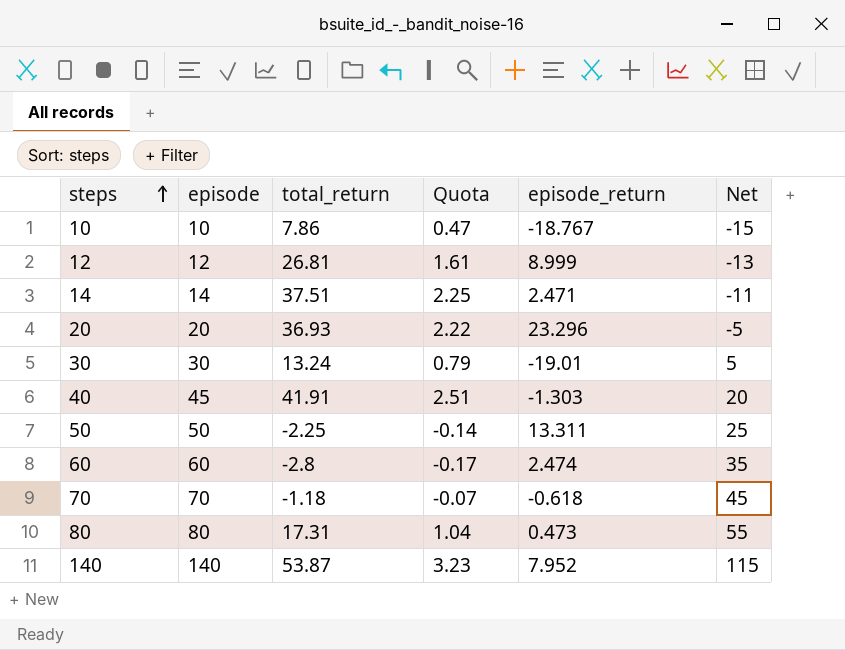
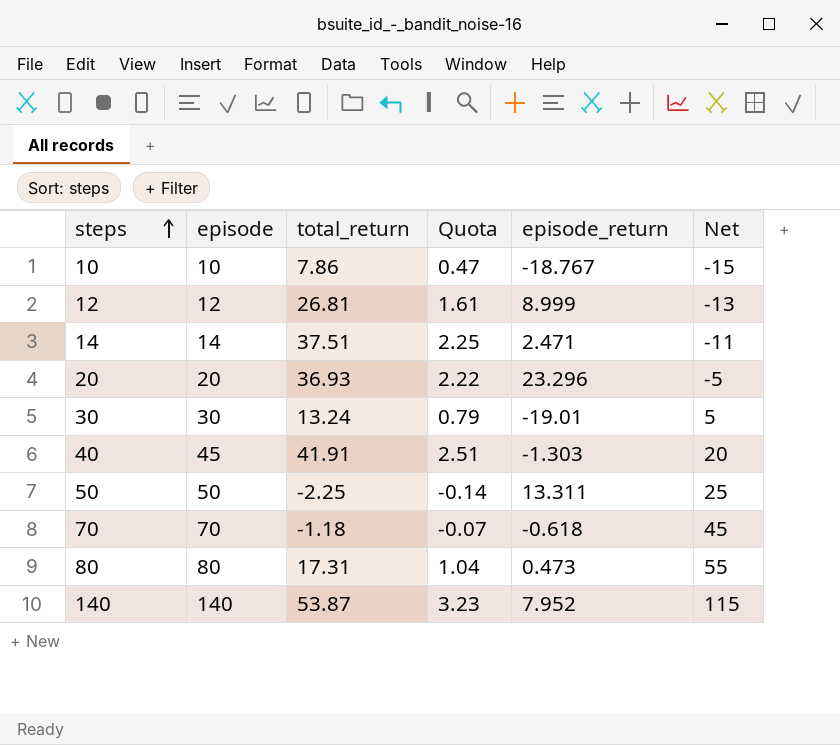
row 60: 60 | -2.8 | -0.17 | 2.474 | 35 -> none

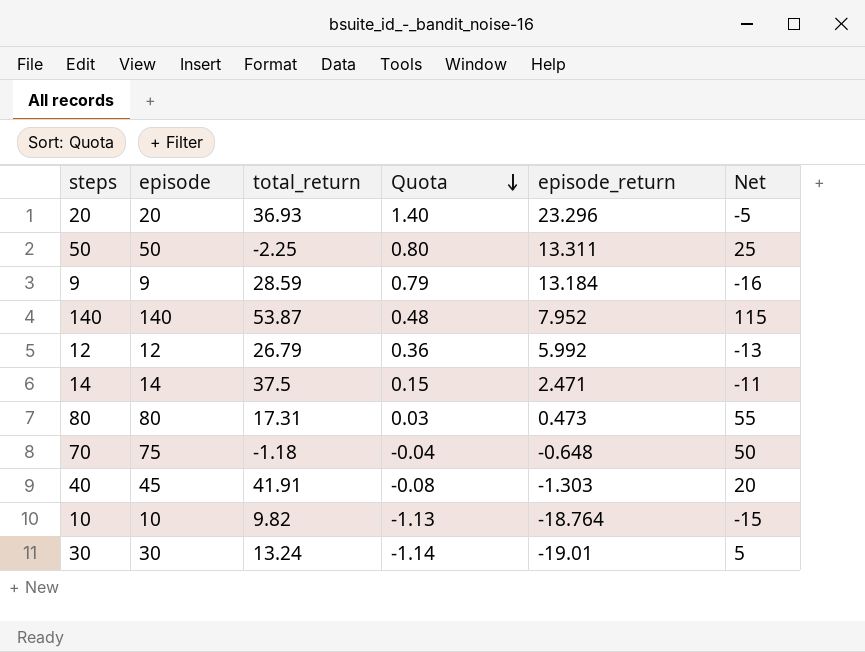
row order: steps ascending -> Quota descending
column Quota | formula: [total_return] * 0.06 -> [episode_return] * 0.06
row 9: none -> 9 | 28.59 | 0.79 | 13.184 | -16
12 | total_return: 26.81 -> 26.79
12 | episode_return: 8.999 -> 5.992
14 | total_return: 37.51 -> 37.5
70 | episode: 70 -> 75
70 | episode_return: -0.618 -> -0.648
70 | Net: 45 -> 50
10 | total_return: 7.86 -> 9.82
10 | episode_return: -18.767 -> -18.764

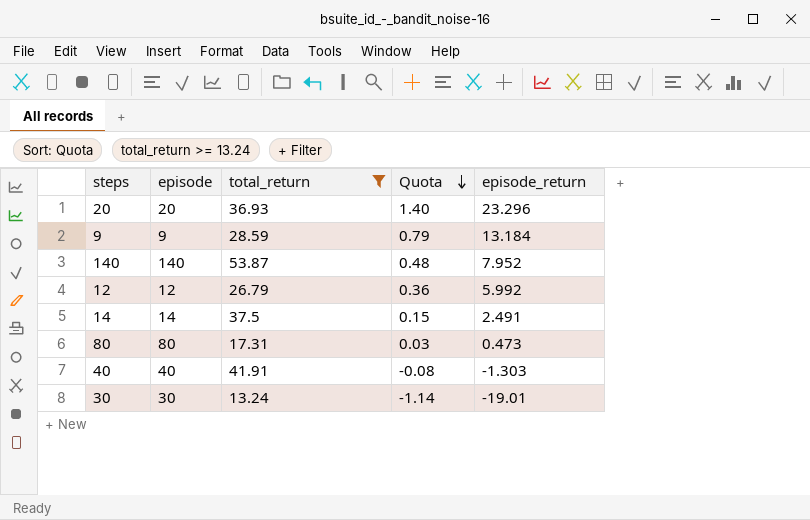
filter: none -> total_return >= 13.24
column Net | formula: [episode] - 25 -> none
14 | episode_return: 2.471 -> 2.491
40 | episode: 45 -> 40

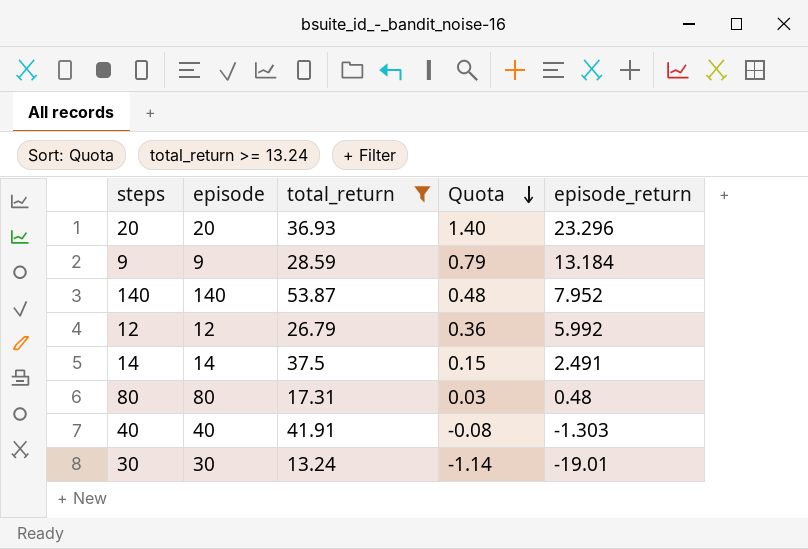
80 | episode_return: 0.473 -> 0.48

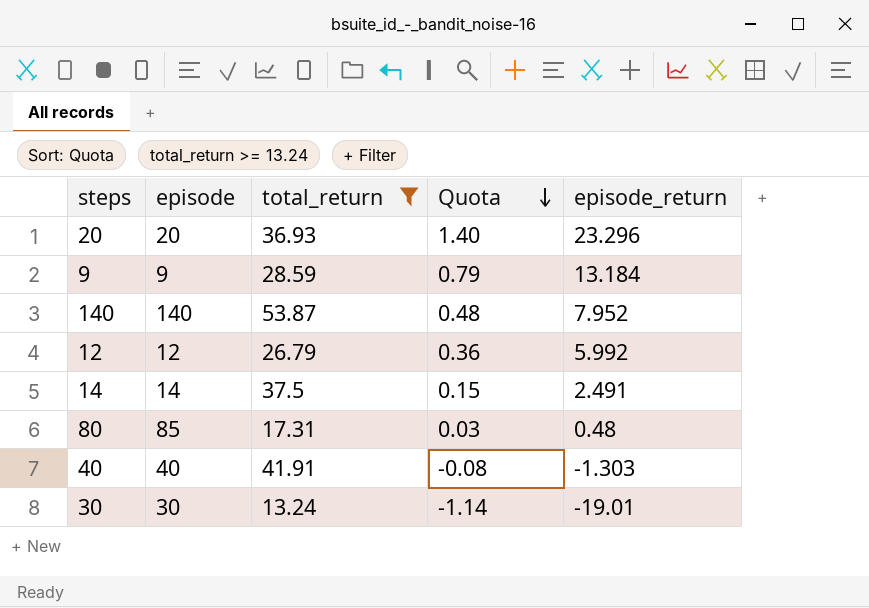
80 | episode: 80 -> 85

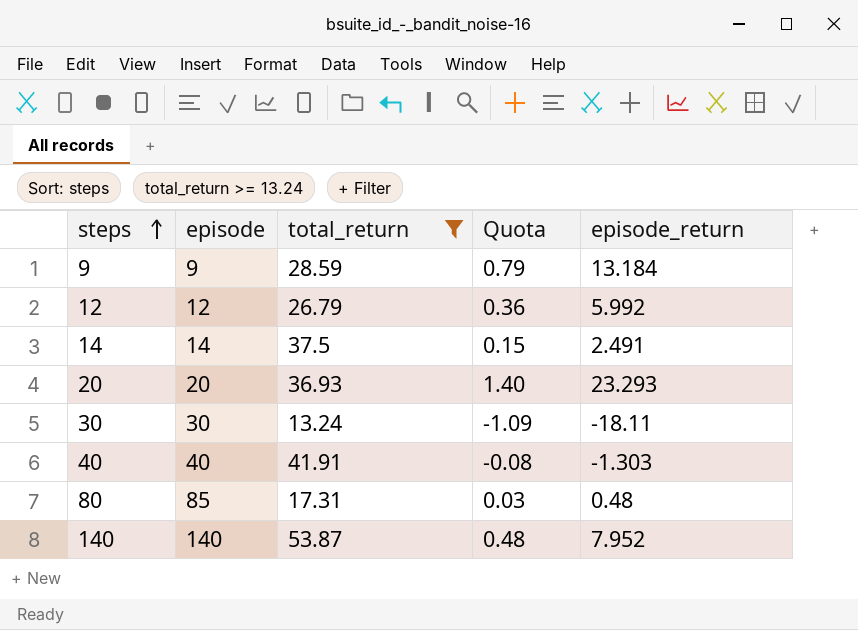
row order: Quota descending -> steps ascending
20 | episode_return: 23.296 -> 23.293
30 | Quota: -1.14 -> -1.09
30 | episode_return: -19.01 -> -18.11

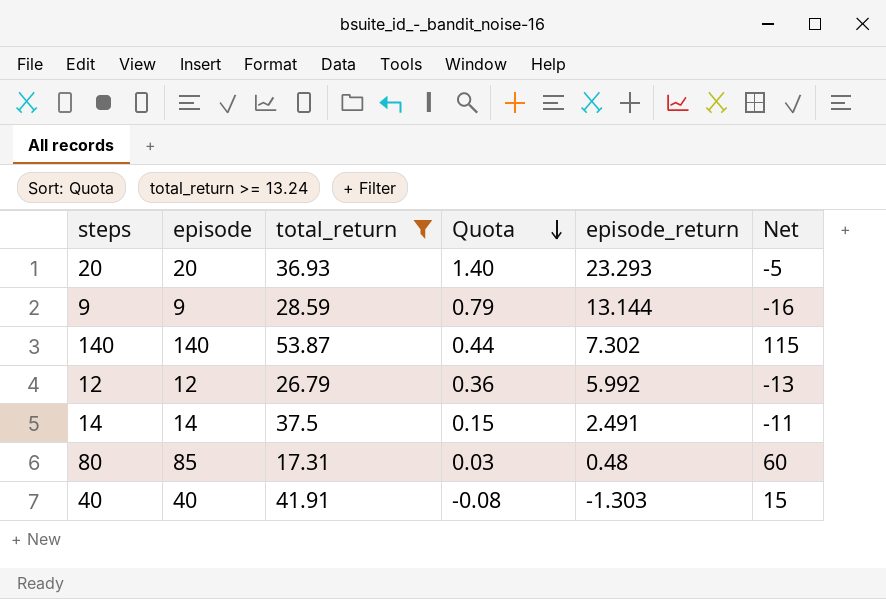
row order: steps ascending -> Quota descending
column Net | formula: none -> [episode] - 25
row 30: 30 | 13.24 | -1.09 | -18.11 -> none
9 | episode_return: 13.184 -> 13.144
140 | Quota: 0.48 -> 0.44
140 | episode_return: 7.952 -> 7.302

